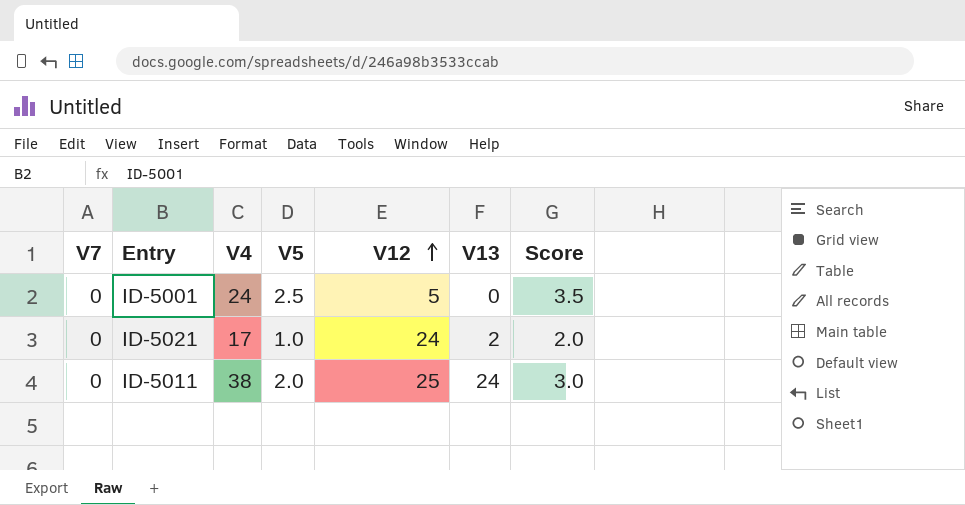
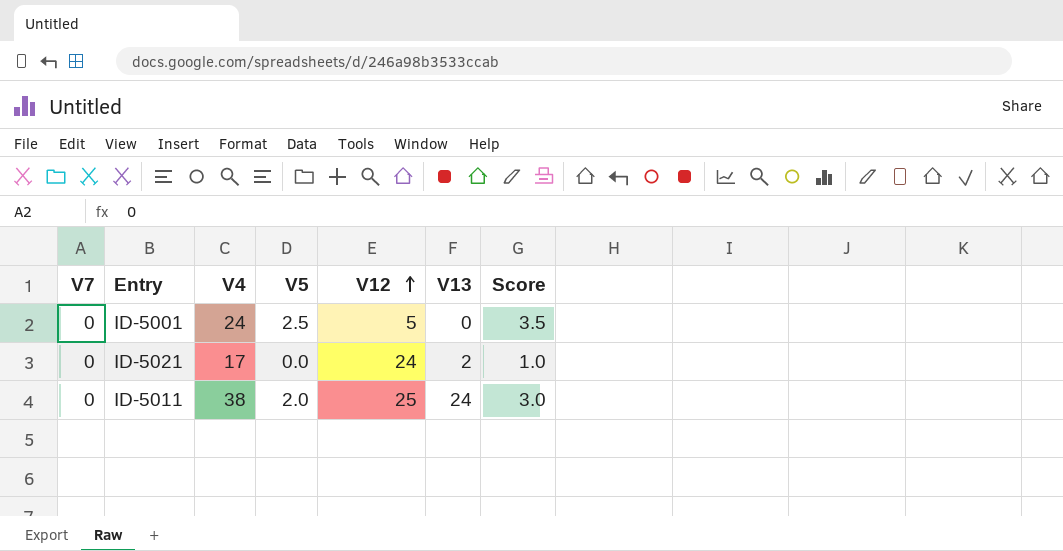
ID-5021 | V5: 1.0 -> 0.0
ID-5021 | Score: 2.0 -> 1.0

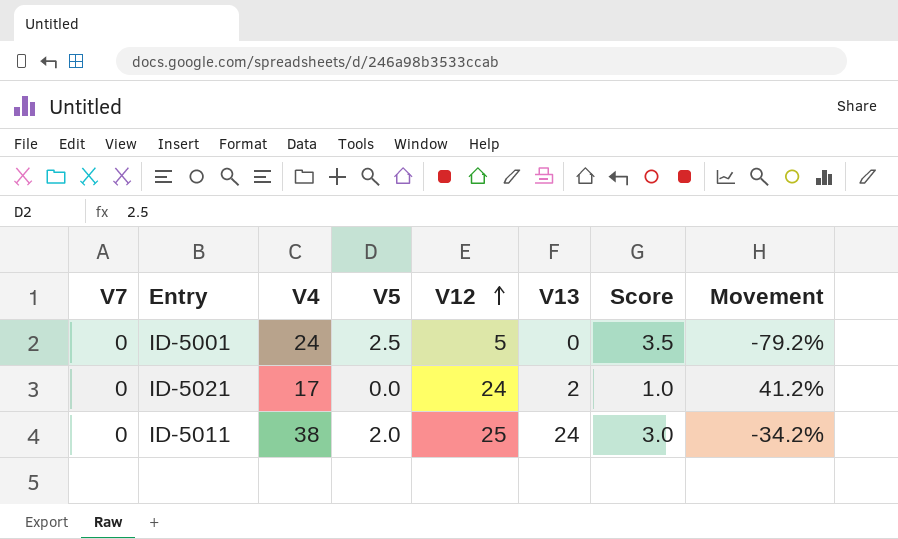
column Movement | formula: none -> ([V12] - [V4]) / [V4]

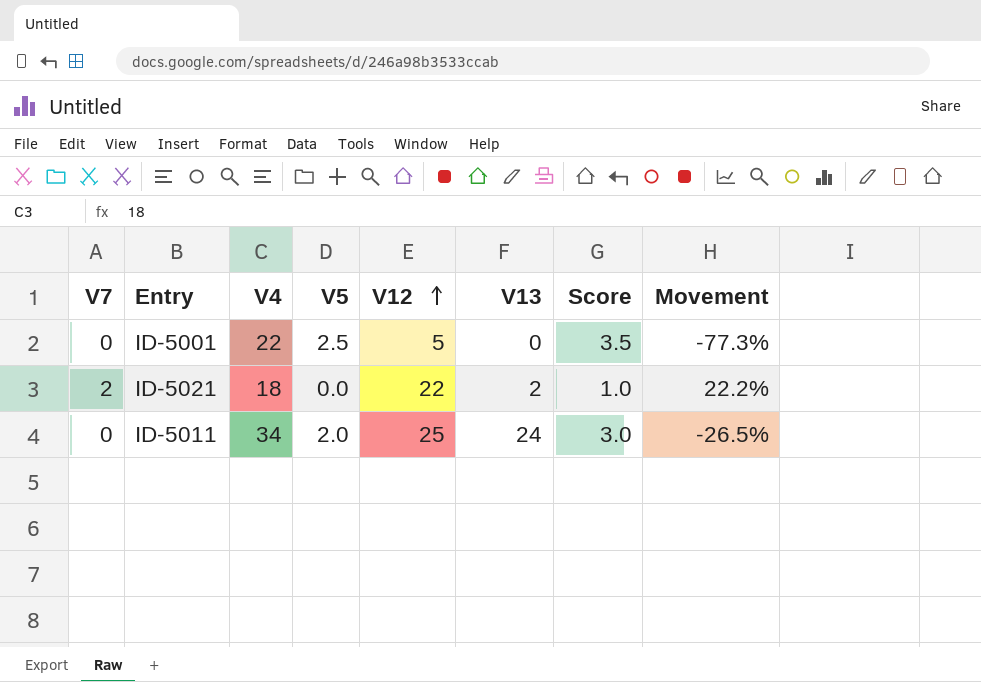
ID-5001 | V4: 24 -> 22
ID-5001 | Movement: -79.2% -> -77.3%
ID-5021 | V7: 0 -> 2
ID-5021 | V4: 17 -> 18
ID-5021 | V12: 24 -> 22
ID-5021 | Movement: 41.2% -> 22.2%
ID-5011 | V4: 38 -> 34
ID-5011 | Movement: -34.2% -> -26.5%

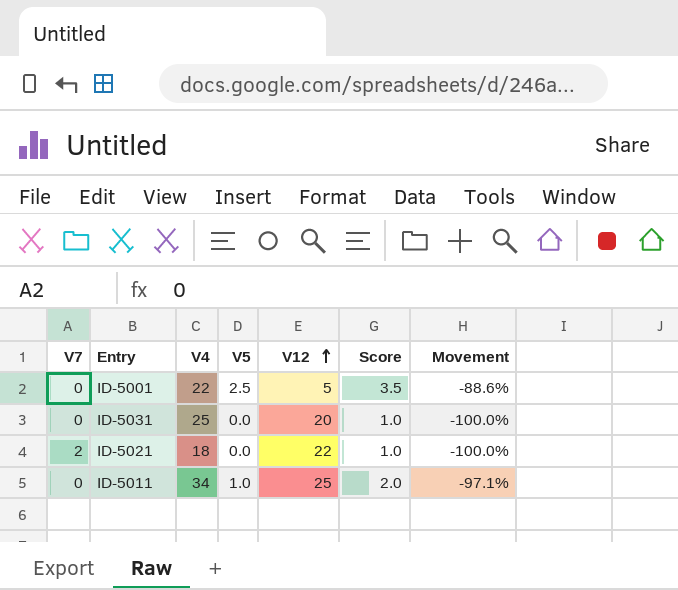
column V13 | position: 6 -> none
column Movement | formula: ([V12] - [V4]) / [V4] -> ([V5] - [V4]) / [V4]
row ID-5031: none -> 0 | 25 | 0.0 | 20 | 1.0 | -100.0%
ID-5011 | V5: 2.0 -> 1.0
ID-5011 | Score: 3.0 -> 2.0

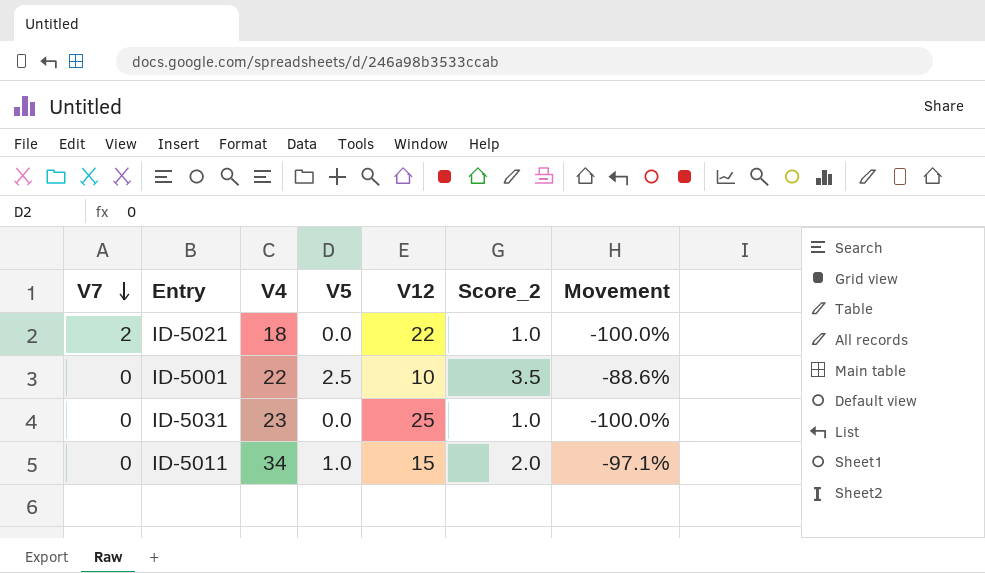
row order: V12 ascending -> V7 descending
column name: Score -> Score_2
ID-5001 | V12: 5 -> 10
ID-5031 | V4: 25 -> 23
ID-5031 | V12: 20 -> 25
ID-5011 | V12: 25 -> 15

